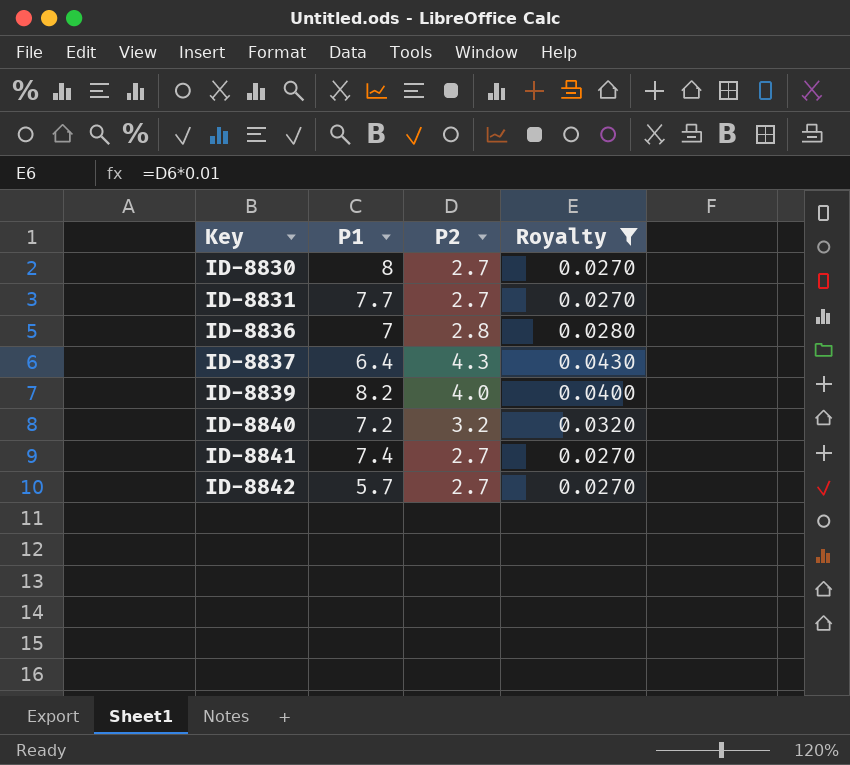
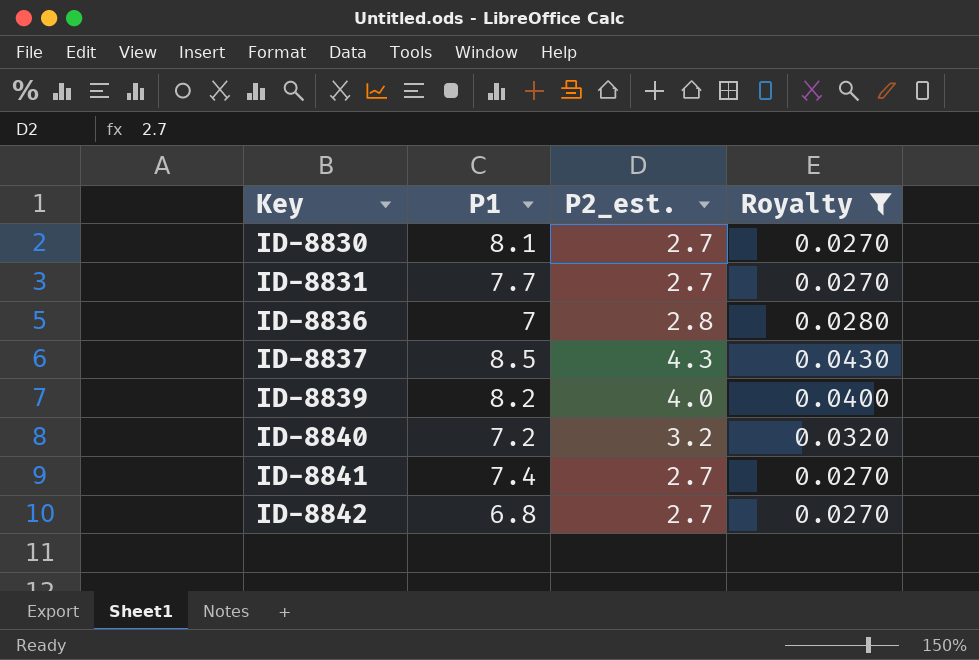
column name: P2 -> P2_est.
ID-8830 | P1: 8 -> 8.1
ID-8837 | P1: 6.4 -> 8.5
ID-8842 | P1: 5.7 -> 6.8

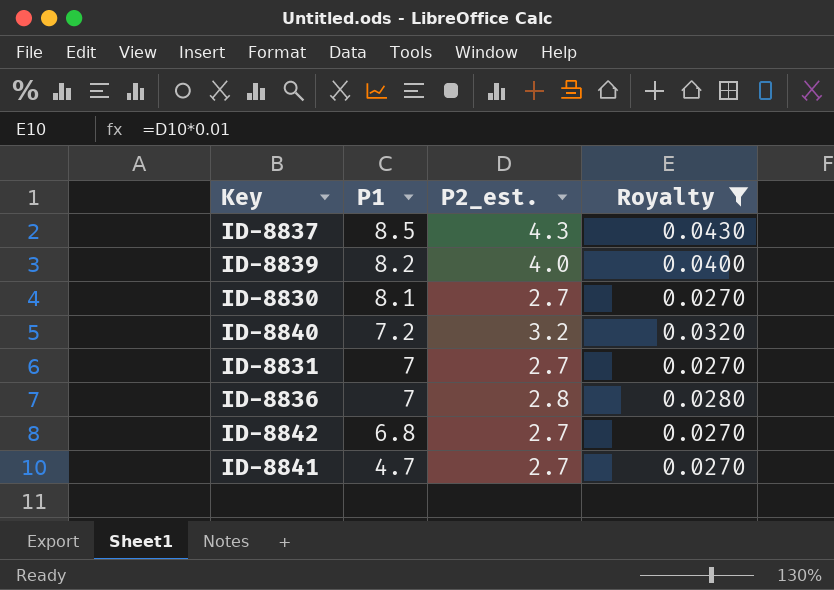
row order: Key ascending -> P1 descending
ID-8831 | P1: 7.7 -> 7
ID-8841 | P1: 7.4 -> 4.7

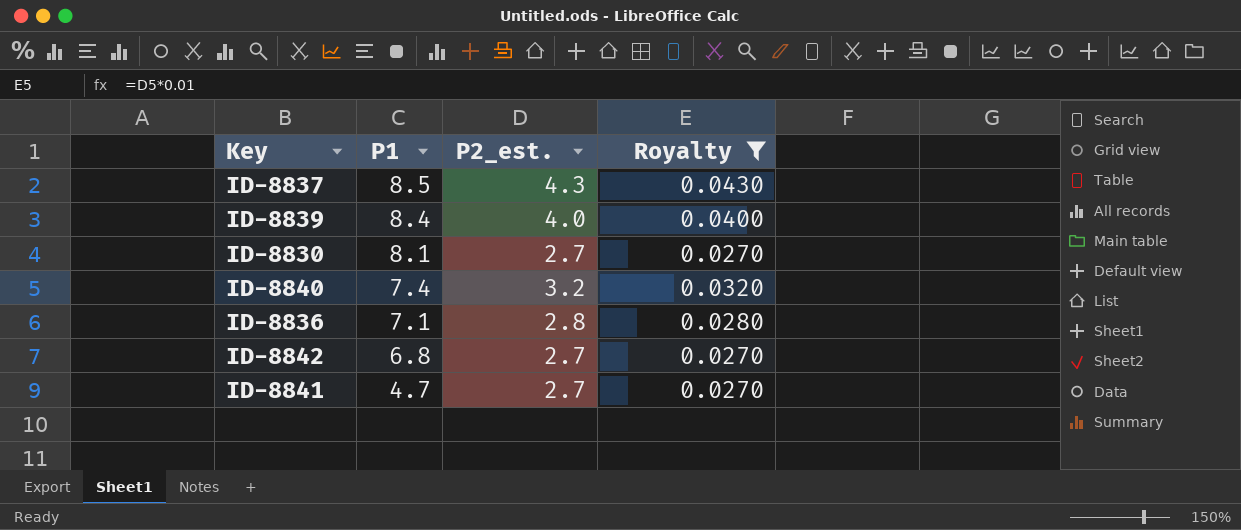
row ID-8831: 7 | 2.7 | 0.0270 -> none
ID-8839 | P1: 8.2 -> 8.4
ID-8840 | P1: 7.2 -> 7.4
ID-8836 | P1: 7 -> 7.1

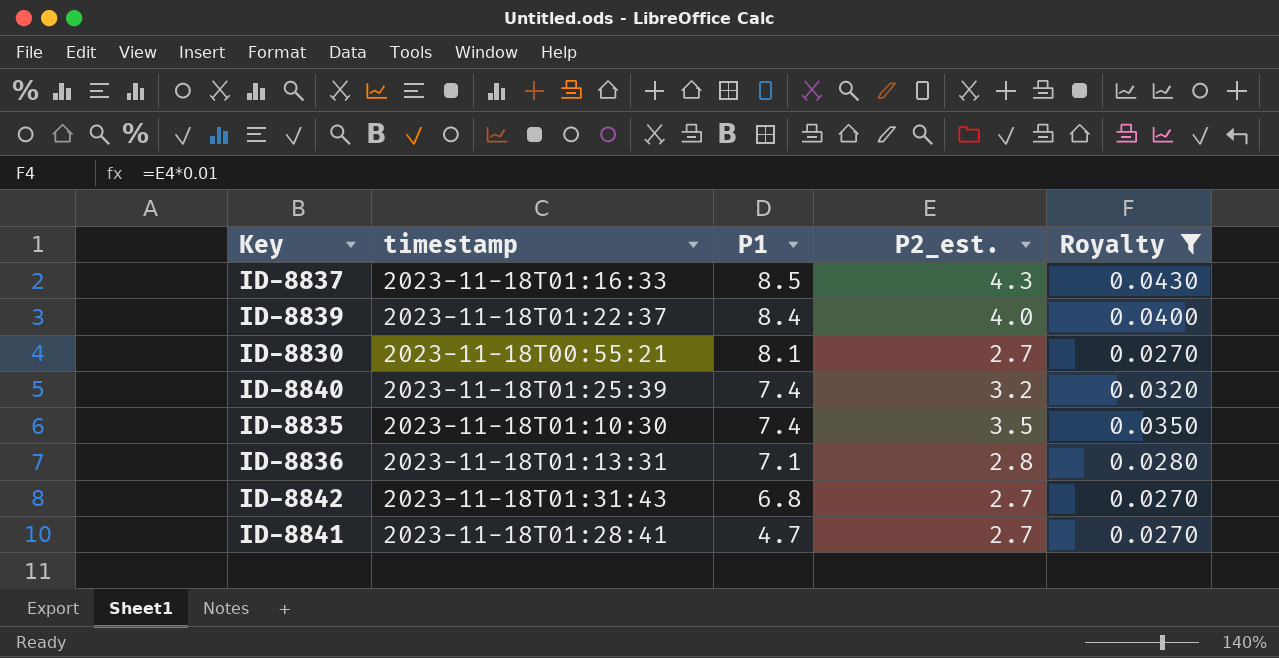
column timestamp | position: none -> 2
row ID-8835: none -> 2023-11-18T01:10:30 | 7.4 | 3.5 | 0.0350

